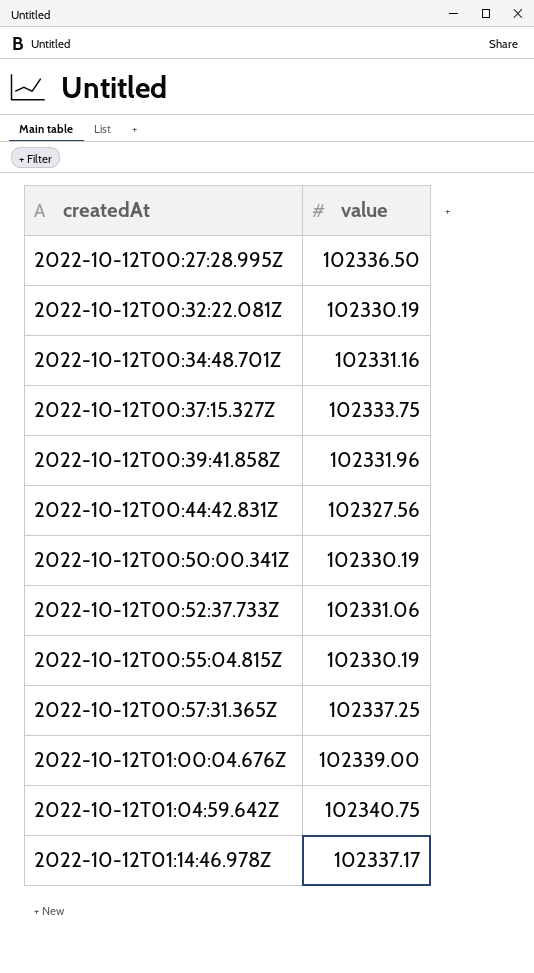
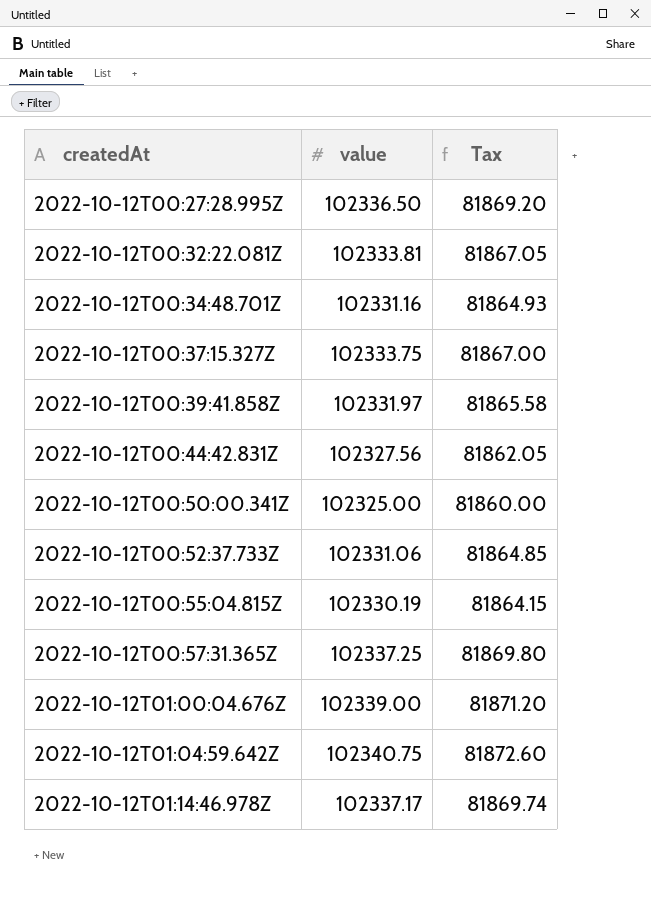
column Tax | formula: none -> [value] * 0.8
2022-10-12T00:32:22.081Z | value: 102330.19 -> 102333.81
2022-10-12T00:39:41.858Z | value: 102331.96 -> 102331.97
2022-10-12T00:50:00.341Z | value: 102330.19 -> 102325.00

